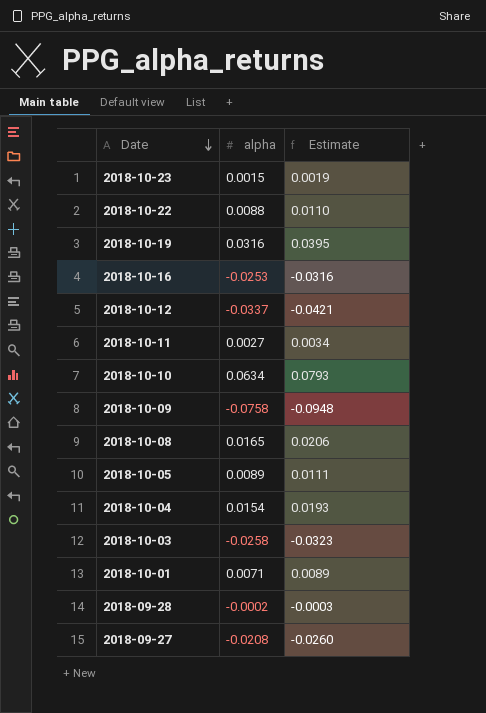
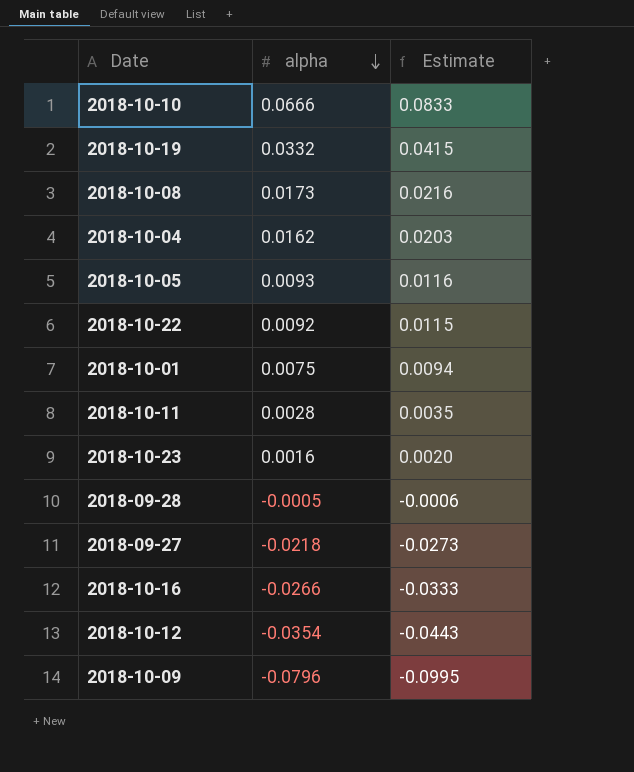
row order: Date descending -> alpha descending
row 2018-10-03: -0.0258 | -0.0323 -> none
2018-10-10 | alpha: 0.0634 -> 0.0666
2018-10-10 | Estimate: 0.0793 -> 0.0833
2018-10-19 | alpha: 0.0316 -> 0.0332
2018-10-19 | Estimate: 0.0395 -> 0.0415
2018-10-08 | alpha: 0.0165 -> 0.0173
2018-10-08 | Estimate: 0.0206 -> 0.0216
2018-10-04 | alpha: 0.0154 -> 0.0162
2018-10-04 | Estimate: 0.0193 -> 0.0203
2018-10-05 | alpha: 0.0089 -> 0.0093
2018-10-05 | Estimate: 0.0111 -> 0.0116
2018-10-22 | alpha: 0.0088 -> 0.0092
2018-10-22 | Estimate: 0.0110 -> 0.0115
2018-10-01 | alpha: 0.0071 -> 0.0075
2018-10-01 | Estimate: 0.0089 -> 0.0094
2018-10-11 | alpha: 0.0027 -> 0.0028
2018-10-11 | Estimate: 0.0034 -> 0.0035
2018-10-23 | alpha: 0.0015 -> 0.0016
2018-10-23 | Estimate: 0.0019 -> 0.0020
2018-09-28 | alpha: -0.0002 -> -0.0005
2018-09-28 | Estimate: -0.0003 -> -0.0006
2018-09-27 | alpha: -0.0208 -> -0.0218
2018-09-27 | Estimate: -0.0260 -> -0.0273
2018-10-16 | alpha: -0.0253 -> -0.0266
2018-10-16 | Estimate: -0.0316 -> -0.0333
2018-10-12 | alpha: -0.0337 -> -0.0354
2018-10-12 | Estimate: -0.0421 -> -0.0443
2018-10-09 | alpha: -0.0758 -> -0.0796
2018-10-09 | Estimate: -0.0948 -> -0.0995

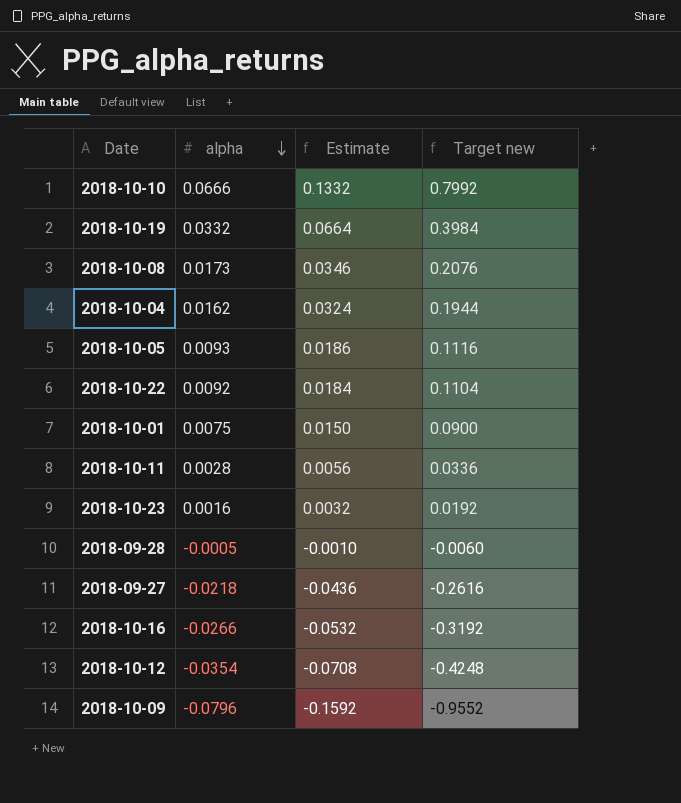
column Estimate | formula: [alpha] * 1.25 -> [alpha] * 2
column Target new | formula: none -> [alpha] * 12

